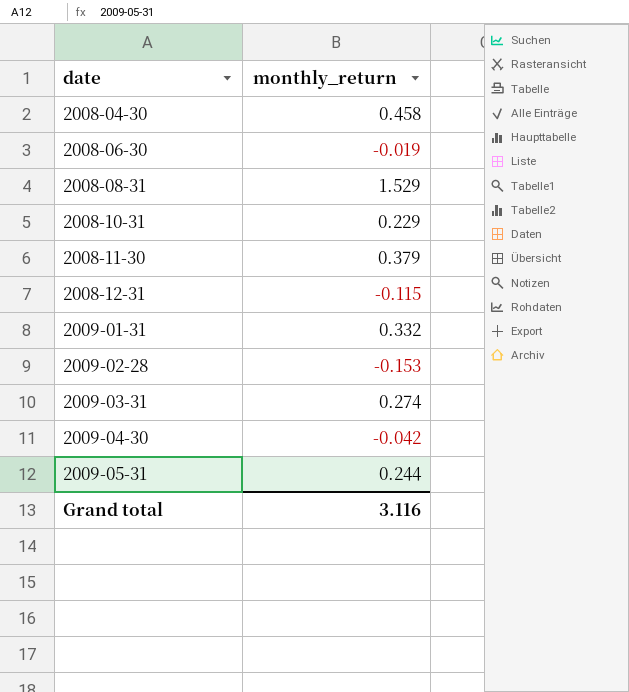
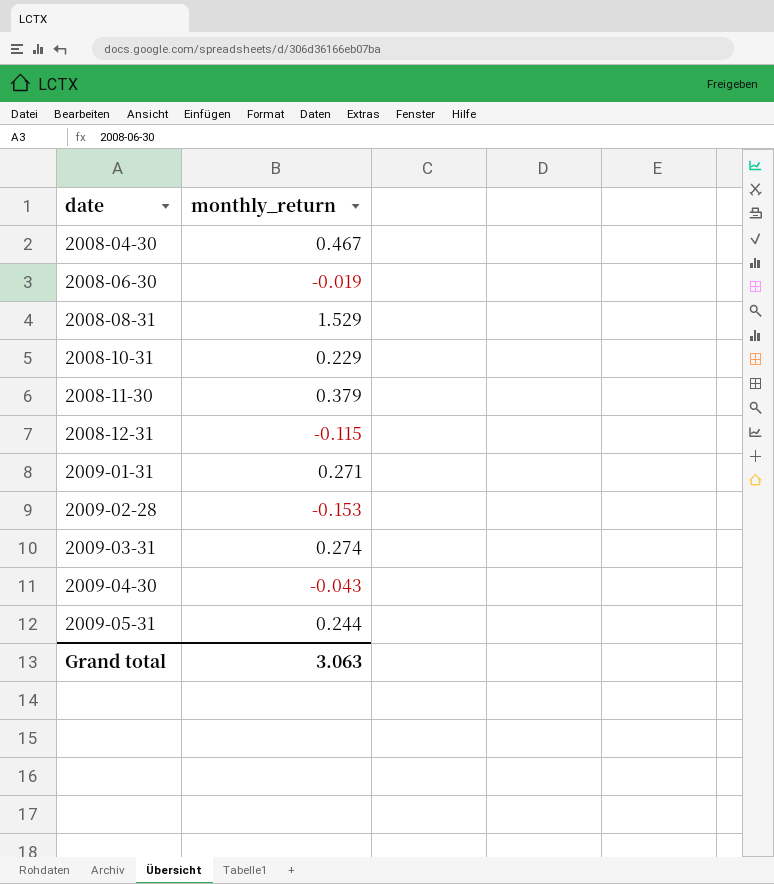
2008-04-30 | monthly_return: 0.458 -> 0.467
2009-01-31 | monthly_return: 0.332 -> 0.271
2009-04-30 | monthly_return: -0.042 -> -0.043
Grand total | monthly_return: 3.116 -> 3.063

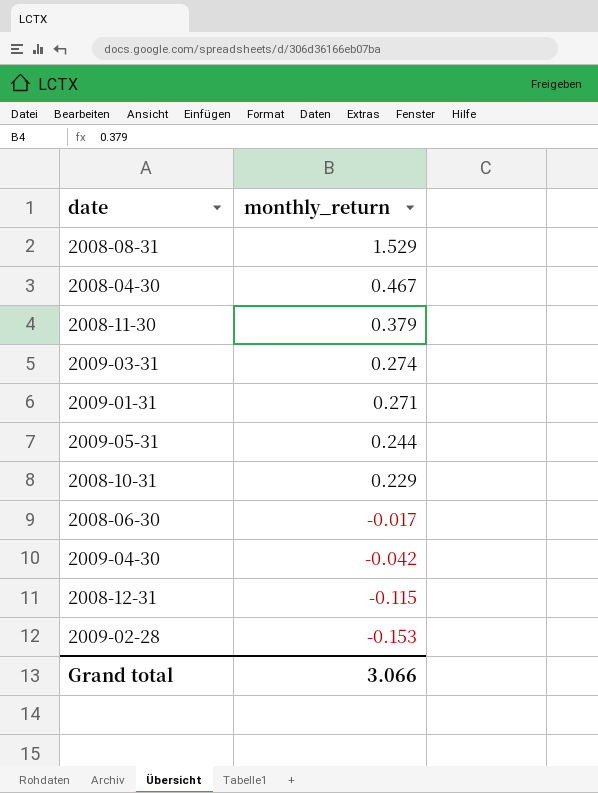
row order: date ascending -> monthly_return descending
2008-06-30 | monthly_return: -0.019 -> -0.017
2009-04-30 | monthly_return: -0.043 -> -0.042
Grand total | monthly_return: 3.063 -> 3.066

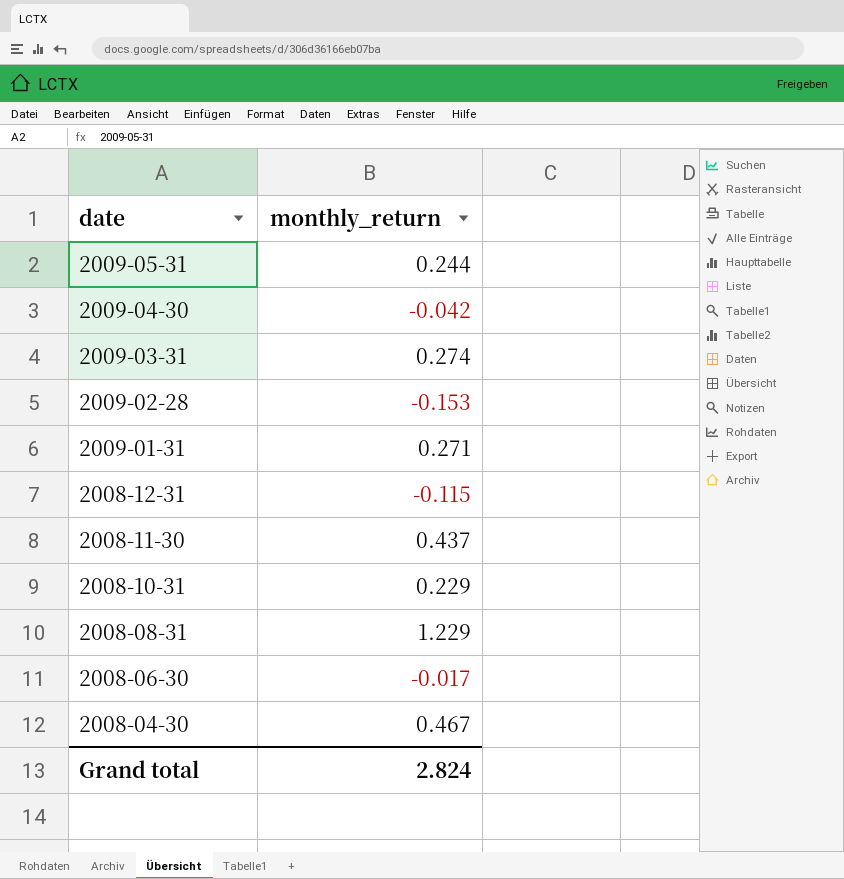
row order: monthly_return descending -> date descending
2008-11-30 | monthly_return: 0.379 -> 0.437
2008-08-31 | monthly_return: 1.529 -> 1.229
Grand total | monthly_return: 3.066 -> 2.824

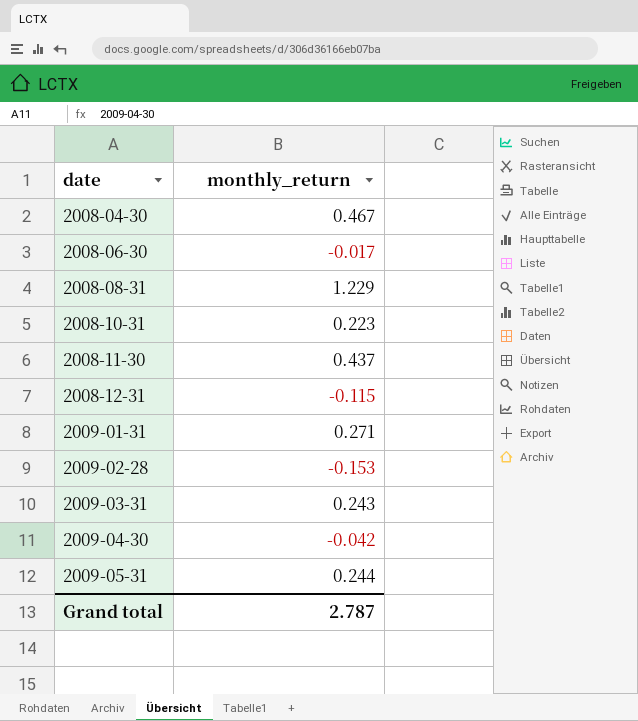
row order: date descending -> date ascending
2008-10-31 | monthly_return: 0.229 -> 0.223
2009-03-31 | monthly_return: 0.274 -> 0.243
Grand total | monthly_return: 2.824 -> 2.787

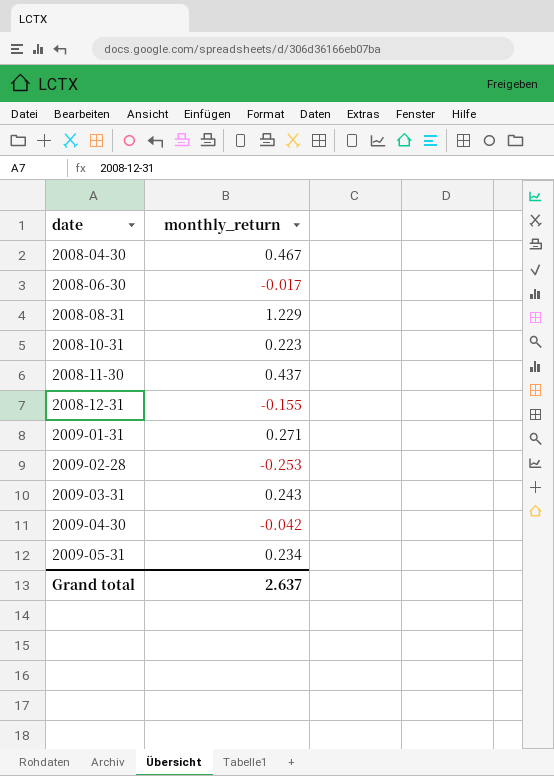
2008-12-31 | monthly_return: -0.115 -> -0.155
2009-02-28 | monthly_return: -0.153 -> -0.253
2009-05-31 | monthly_return: 0.244 -> 0.234
Grand total | monthly_return: 2.787 -> 2.637

